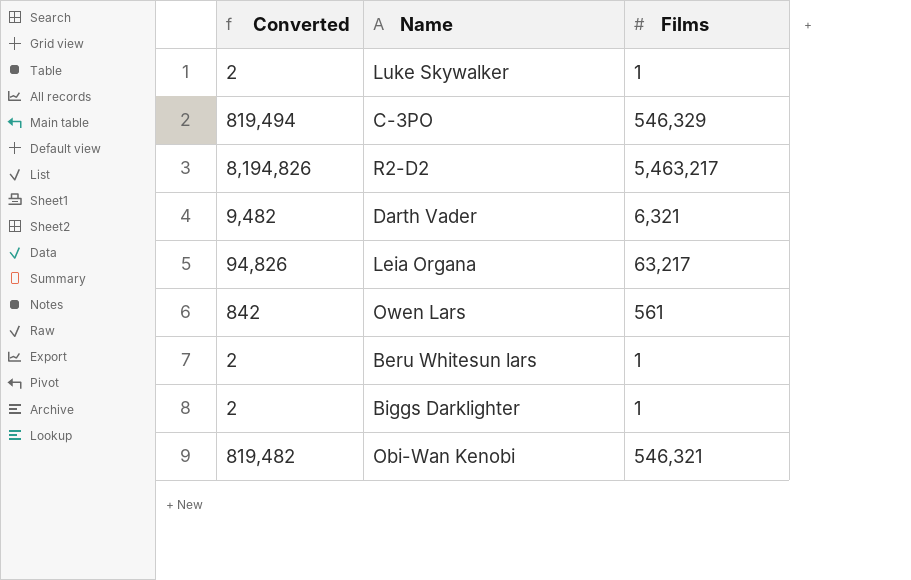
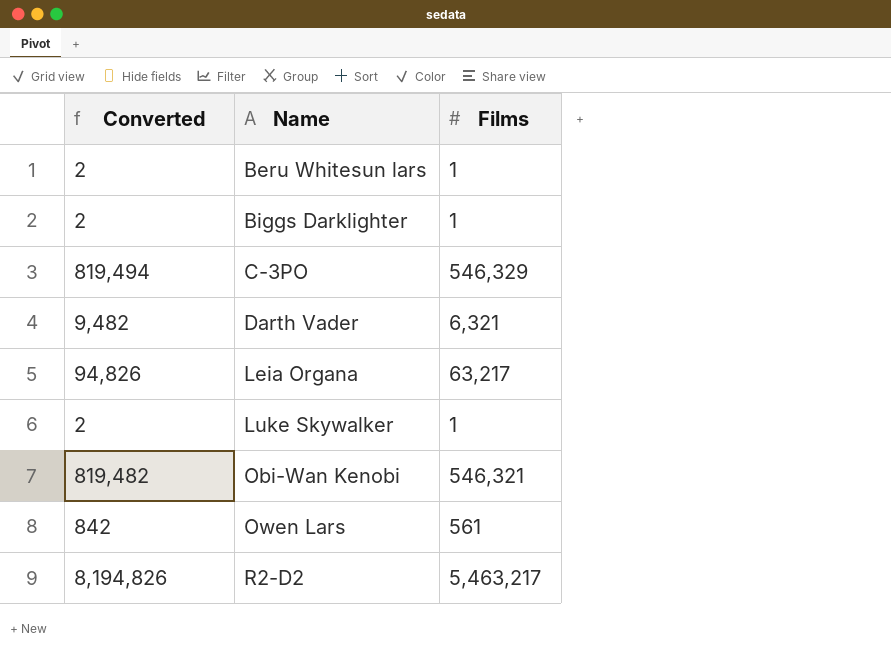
row order: none -> Name ascending

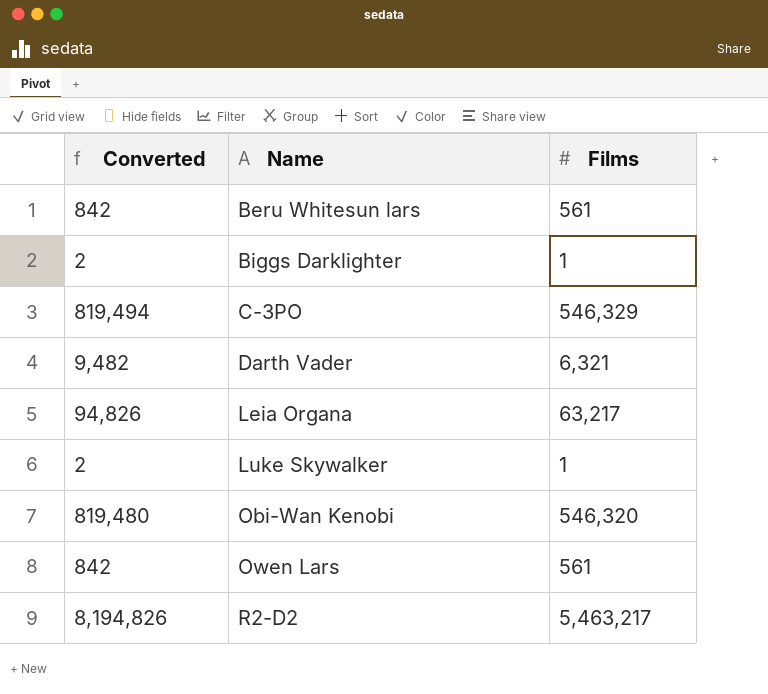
Beru Whitesun lars | Converted: 2 -> 842
Beru Whitesun lars | Films: 1 -> 561
Obi-Wan Kenobi | Converted: 819,482 -> 819,480
Obi-Wan Kenobi | Films: 546,321 -> 546,320

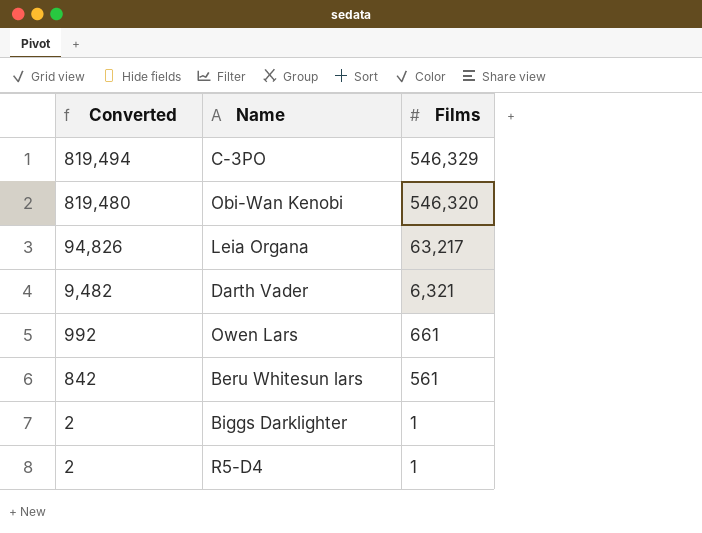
row order: Name ascending -> Converted descending
row Luke Skywalker: 2 | 1 -> none
row R2-D2: 8,194,826 | 5,463,217 -> none
Owen Lars | Converted: 842 -> 992
Owen Lars | Films: 561 -> 661
row R5-D4: none -> 2 | 1

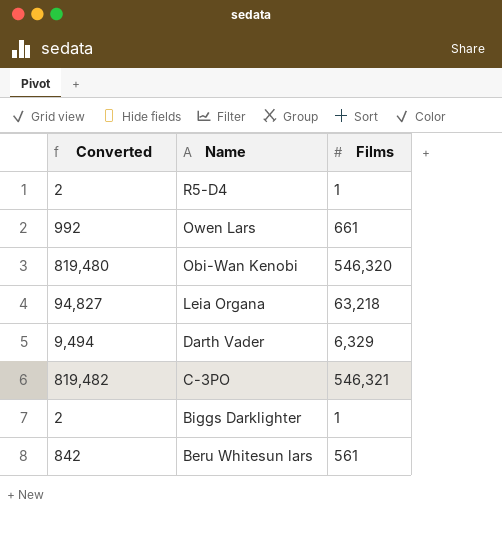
row order: Converted descending -> Name descending
Leia Organa | Converted: 94,826 -> 94,827
Leia Organa | Films: 63,217 -> 63,218
Darth Vader | Converted: 9,482 -> 9,494
Darth Vader | Films: 6,321 -> 6,329
C-3PO | Converted: 819,494 -> 819,482
C-3PO | Films: 546,329 -> 546,321

